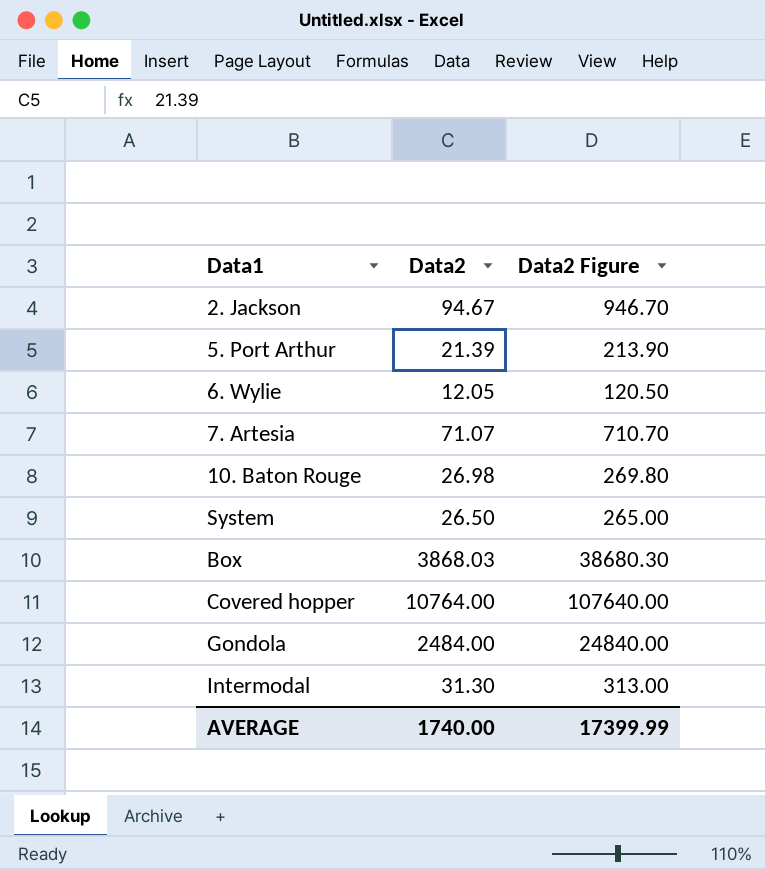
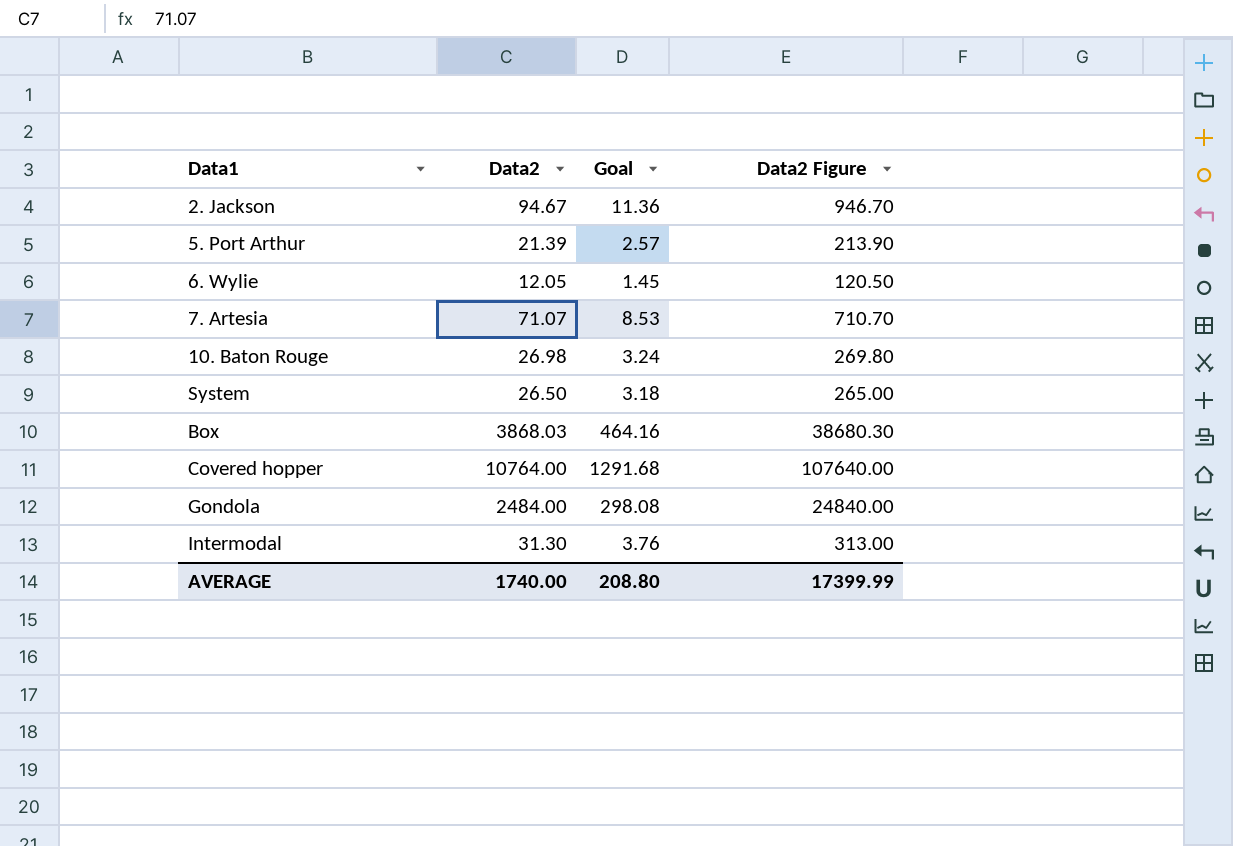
column Goal | formula: none -> [Data2] * 0.12

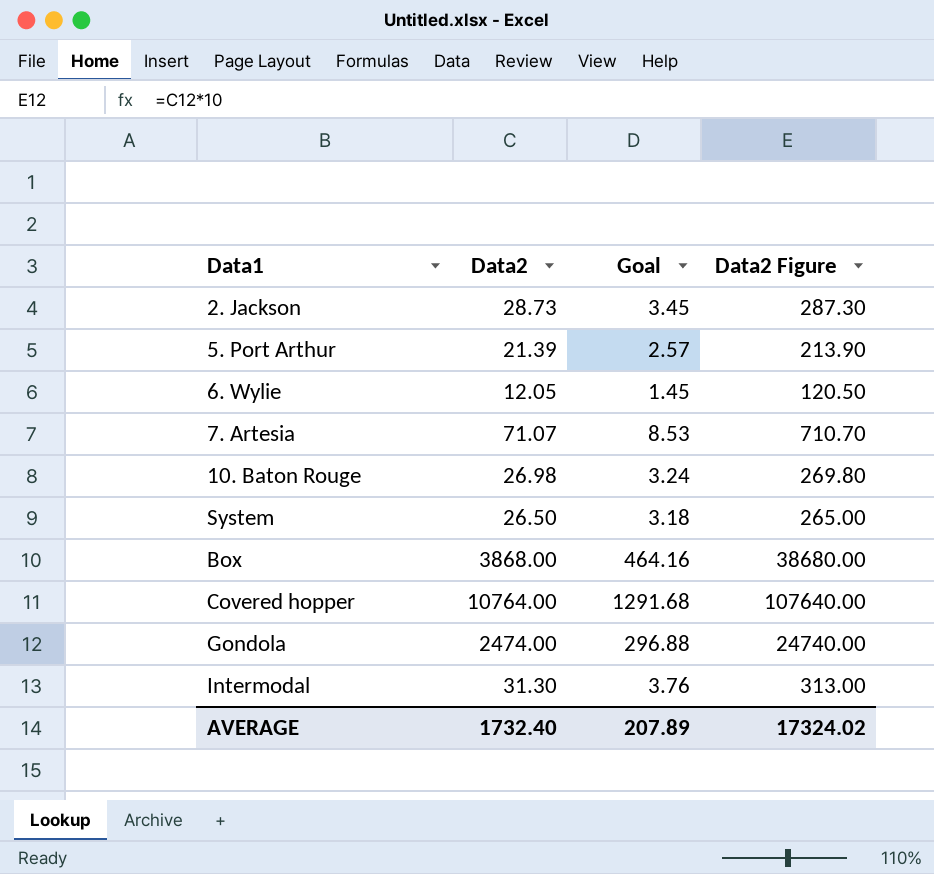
2. Jackson | Data2: 94.67 -> 28.73
2. Jackson | Goal: 11.36 -> 3.45
2. Jackson | Data2 Figure: 946.70 -> 287.30
Box | Data2: 3868.03 -> 3868.00
Box | Data2 Figure: 38680.30 -> 38680.00
Gondola | Data2: 2484.00 -> 2474.00
Gondola | Goal: 298.08 -> 296.88
Gondola | Data2 Figure: 24840.00 -> 24740.00
AVERAGE | Data2: 1740.00 -> 1732.40
AVERAGE | Goal: 208.80 -> 207.89
AVERAGE | Data2 Figure: 17399.99 -> 17324.02

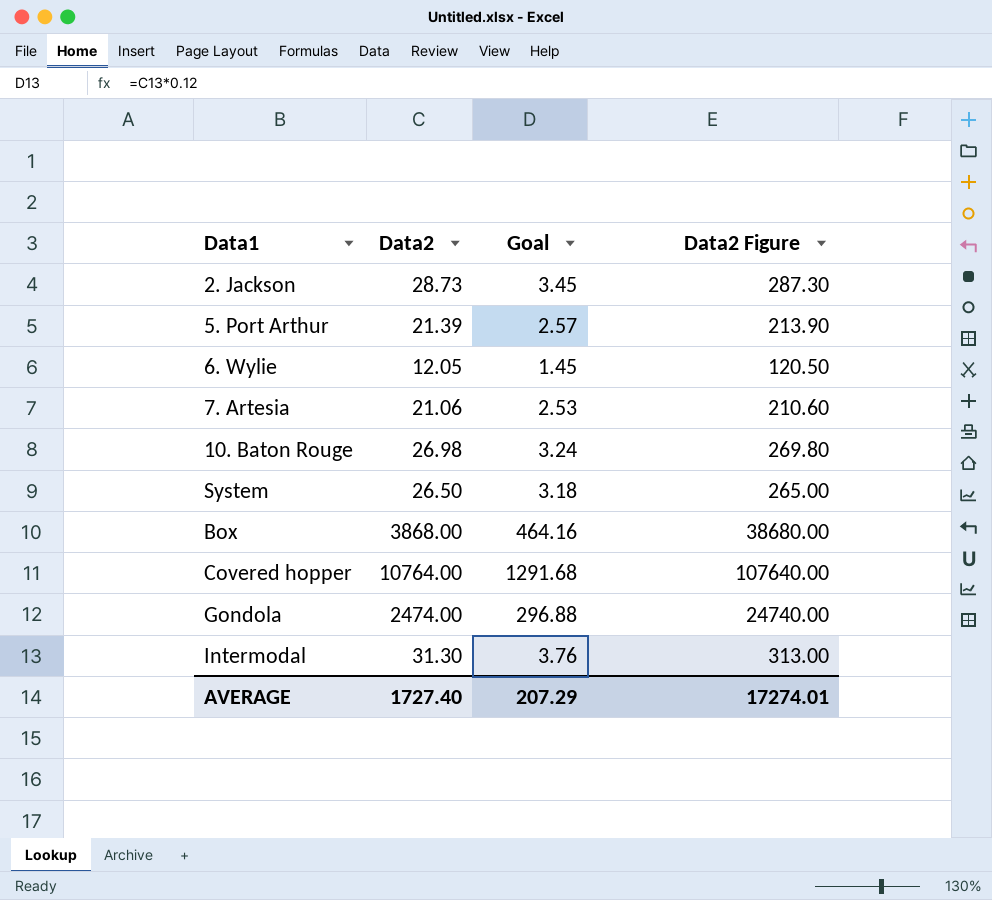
7. Artesia | Data2: 71.07 -> 21.06
7. Artesia | Goal: 8.53 -> 2.53
7. Artesia | Data2 Figure: 710.70 -> 210.60
AVERAGE | Data2: 1732.40 -> 1727.40
AVERAGE | Goal: 207.89 -> 207.29
AVERAGE | Data2 Figure: 17324.02 -> 17274.01

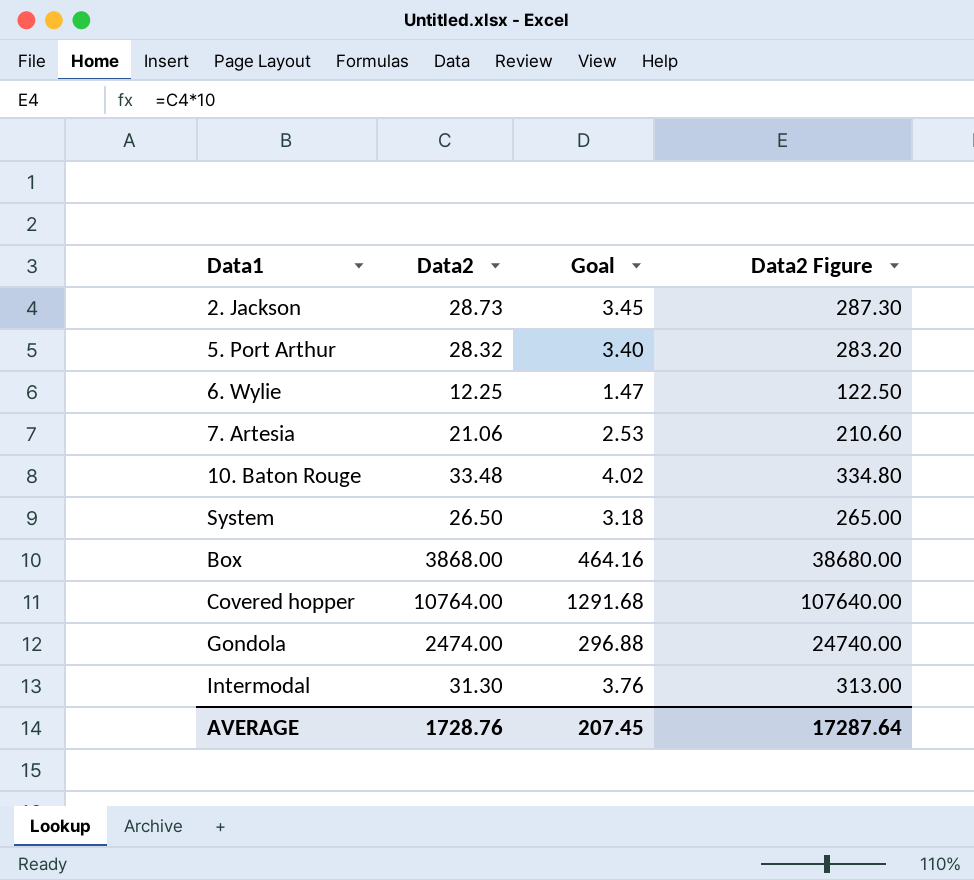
5. Port Arthur | Data2: 21.39 -> 28.32
5. Port Arthur | Goal: 2.57 -> 3.40
5. Port Arthur | Data2 Figure: 213.90 -> 283.20
6. Wylie | Data2: 12.05 -> 12.25
6. Wylie | Goal: 1.45 -> 1.47
6. Wylie | Data2 Figure: 120.50 -> 122.50
10. Baton Rouge | Data2: 26.98 -> 33.48
10. Baton Rouge | Goal: 3.24 -> 4.02
10. Baton Rouge | Data2 Figure: 269.80 -> 334.80
AVERAGE | Data2: 1727.40 -> 1728.76
AVERAGE | Goal: 207.29 -> 207.45
AVERAGE | Data2 Figure: 17274.01 -> 17287.64

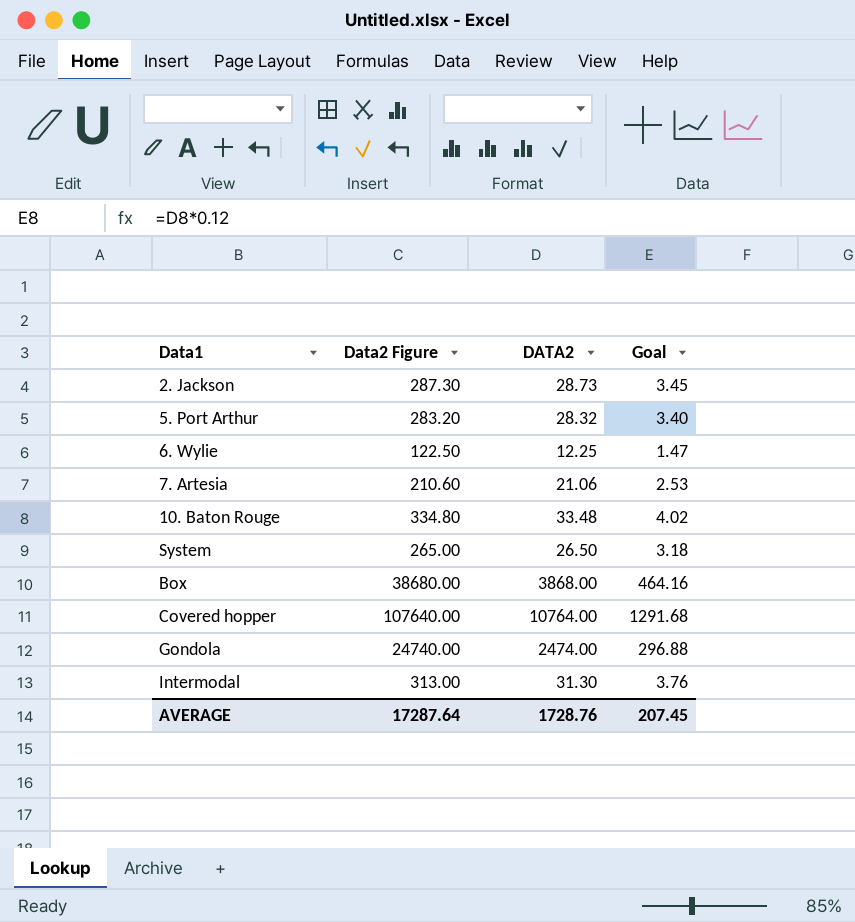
column Data2 Figure | position: 4 -> 2
column name: Data2 -> DATA2

